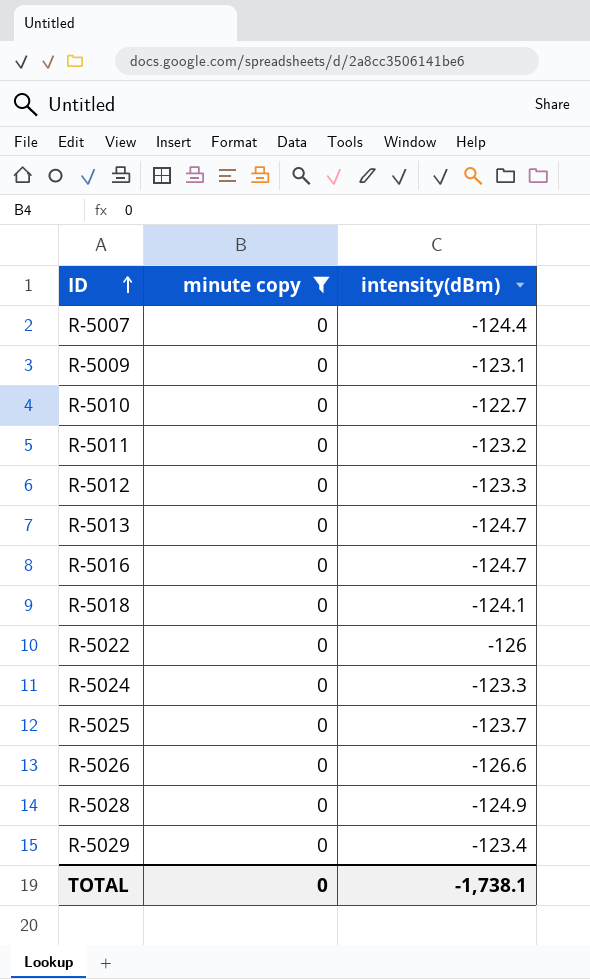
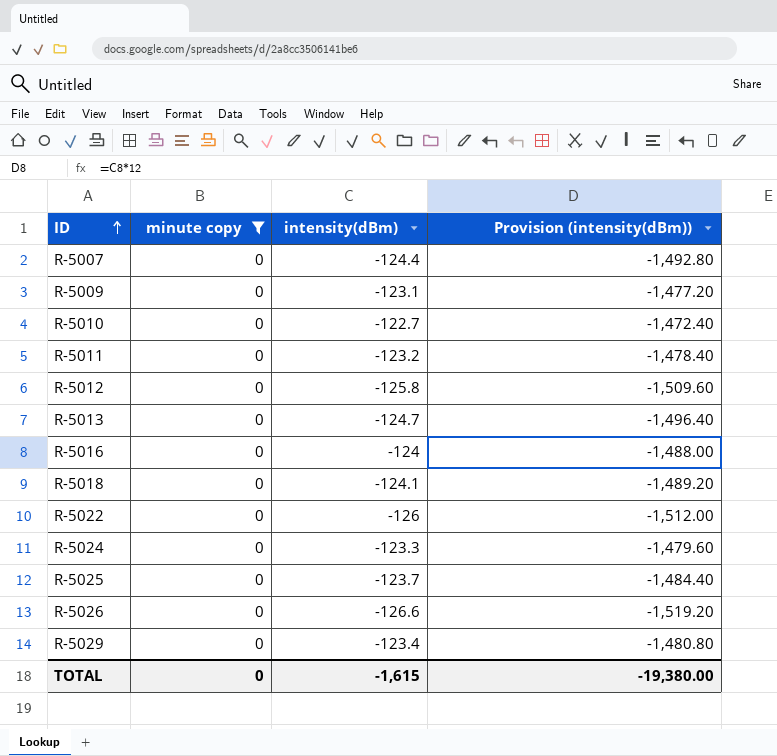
column Provision (intensity(dBm)) | formula: none -> [intensity(dBm)] * 12
row R-5028: 0 | -124.9 -> none
R-5012 | intensity(dBm): -123.3 -> -125.8
R-5016 | intensity(dBm): -124.7 -> -124
TOTAL | intensity(dBm): -1,738.1 -> -1,615

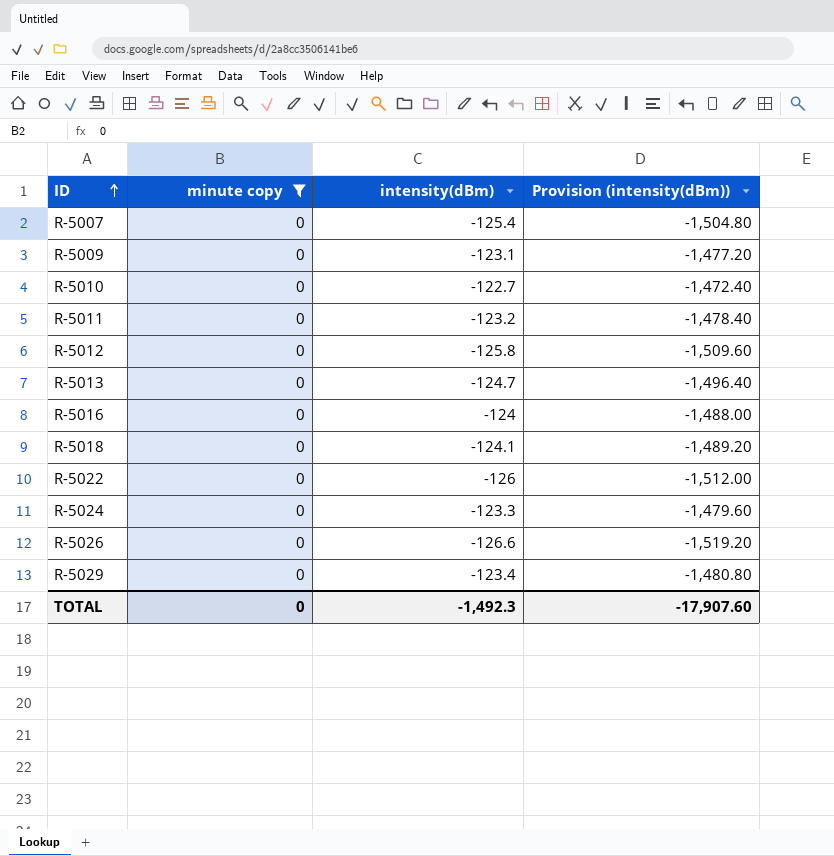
row R-5025: 0 | -123.7 | -1,484.40 -> none
R-5007 | intensity(dBm): -124.4 -> -125.4
R-5007 | Provision (intensity(dBm)): -1,492.80 -> -1,504.80
TOTAL | intensity(dBm): -1,615 -> -1,492.3
TOTAL | Provision (intensity(dBm)): -19,380.00 -> -17,907.60

